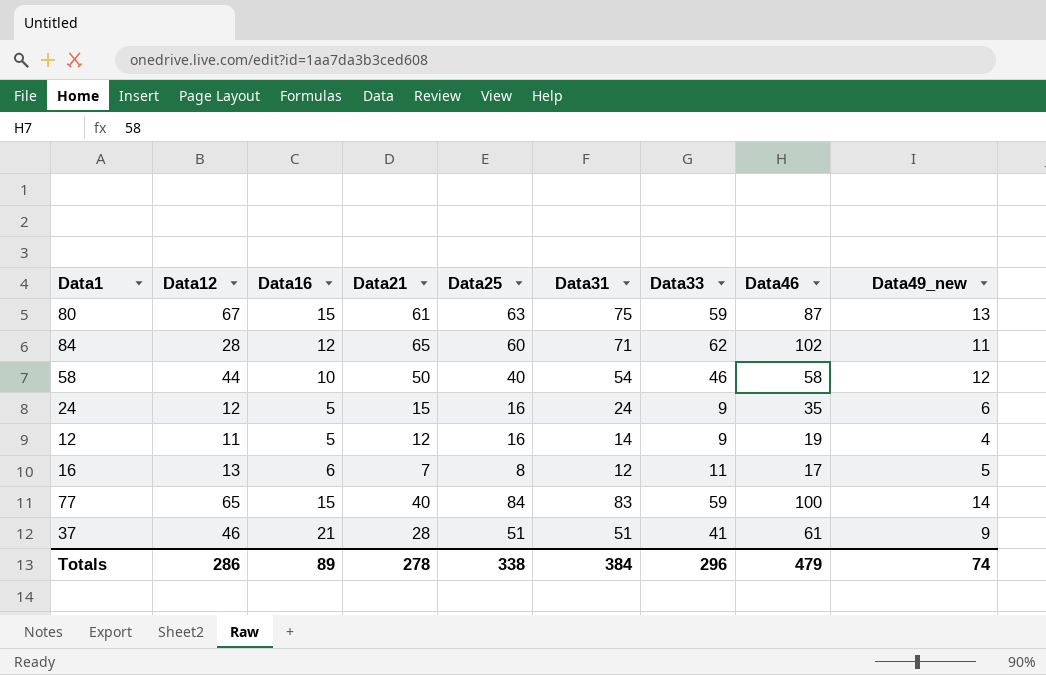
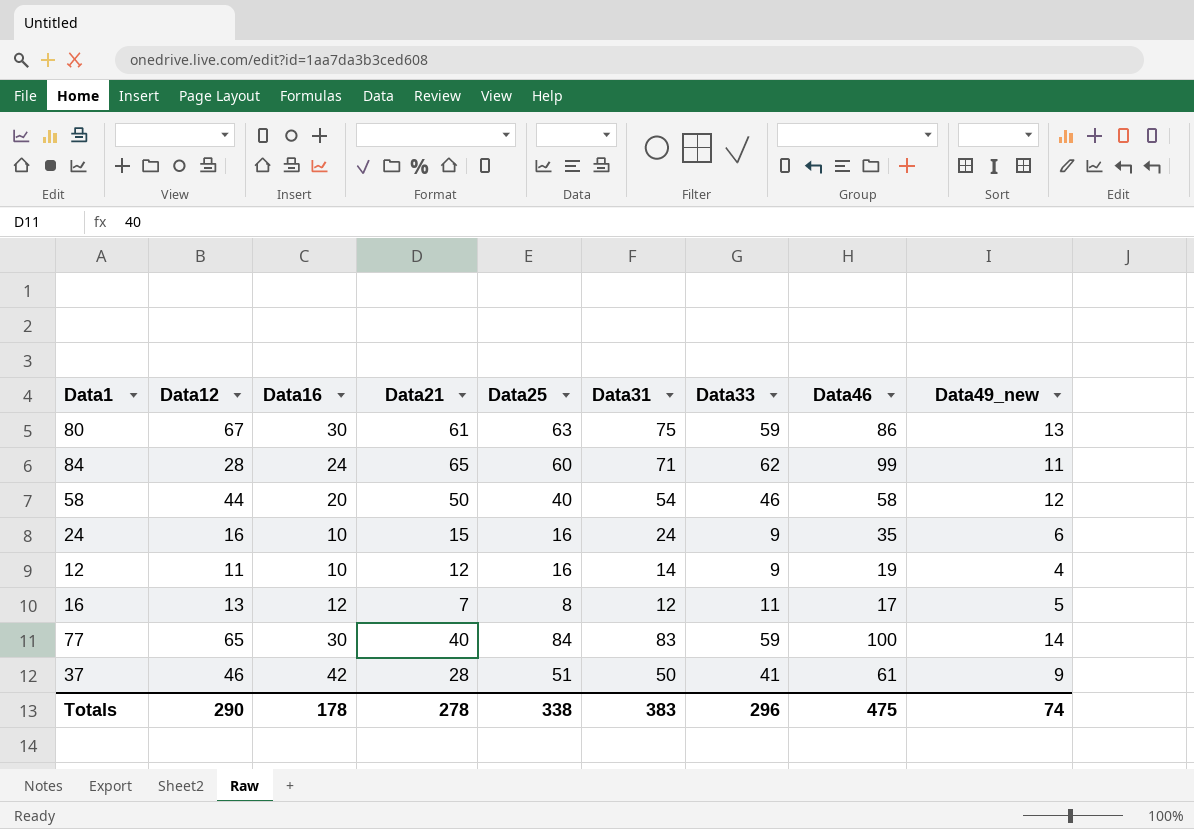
80 | Data16: 15 -> 30
80 | Data46: 87 -> 86
84 | Data16: 12 -> 24
84 | Data46: 102 -> 99
58 | Data16: 10 -> 20
24 | Data12: 12 -> 16
24 | Data16: 5 -> 10
12 | Data16: 5 -> 10
16 | Data16: 6 -> 12
77 | Data16: 15 -> 30
37 | Data16: 21 -> 42
37 | Data31: 51 -> 50
Totals | Data12: 286 -> 290
Totals | Data16: 89 -> 178
Totals | Data31: 384 -> 383
Totals | Data46: 479 -> 475

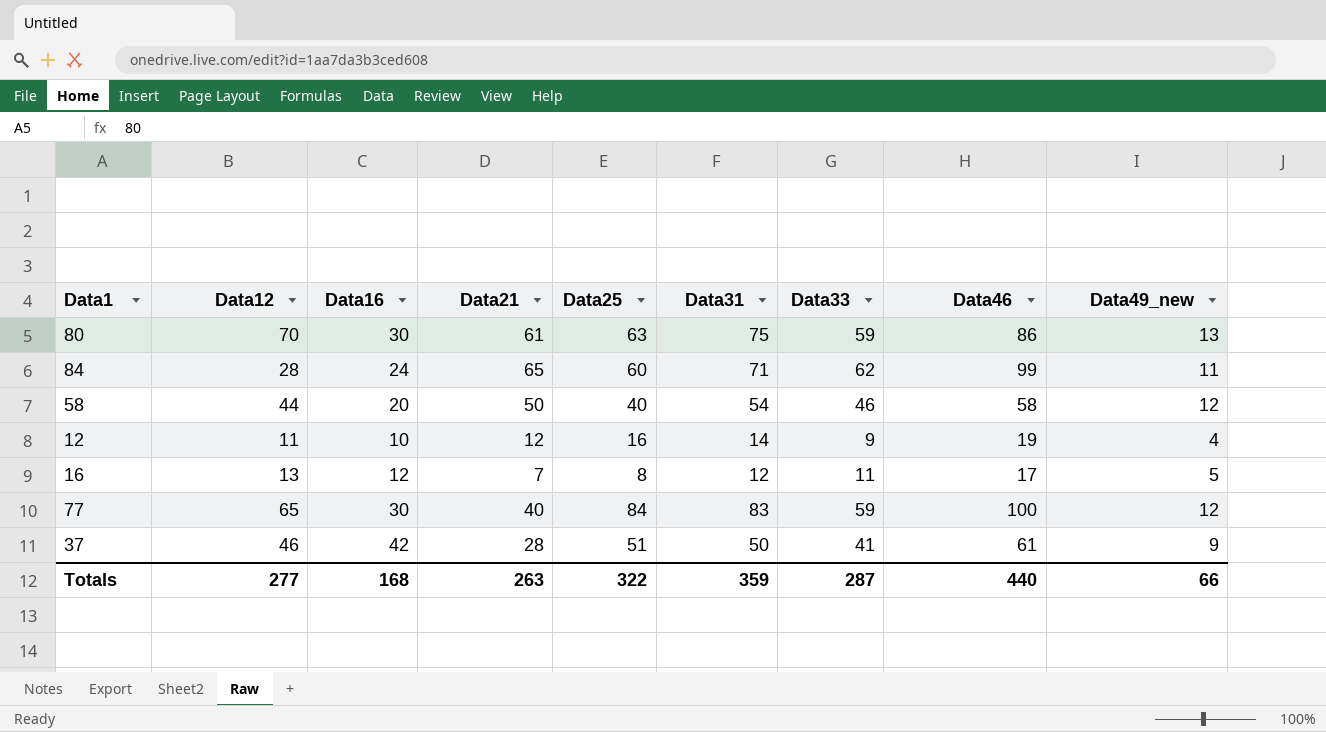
row 24: 16 | 10 | 15 | 16 | 24 | 9 | 35 | 6 -> none
80 | Data12: 67 -> 70
77 | Data49_new: 14 -> 12
Totals | Data12: 290 -> 277
Totals | Data16: 178 -> 168
Totals | Data21: 278 -> 263
Totals | Data25: 338 -> 322
Totals | Data31: 383 -> 359
Totals | Data33: 296 -> 287
Totals | Data46: 475 -> 440
Totals | Data49_new: 74 -> 66

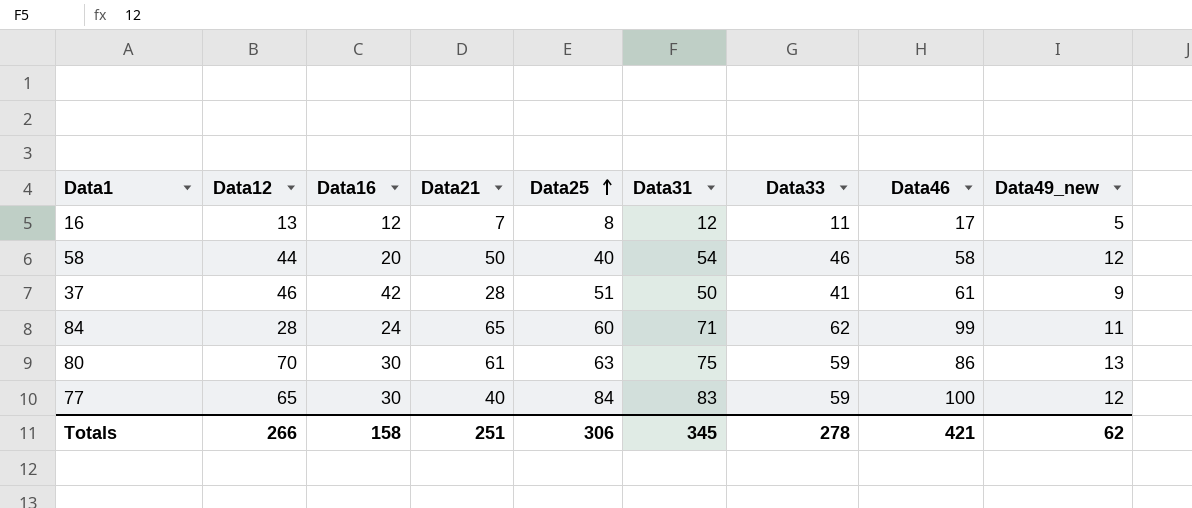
row order: none -> Data25 ascending
row 12: 11 | 10 | 12 | 16 | 14 | 9 | 19 | 4 -> none
Totals | Data12: 277 -> 266
Totals | Data16: 168 -> 158
Totals | Data21: 263 -> 251
Totals | Data25: 322 -> 306
Totals | Data31: 359 -> 345
Totals | Data33: 287 -> 278
Totals | Data46: 440 -> 421
Totals | Data49_new: 66 -> 62

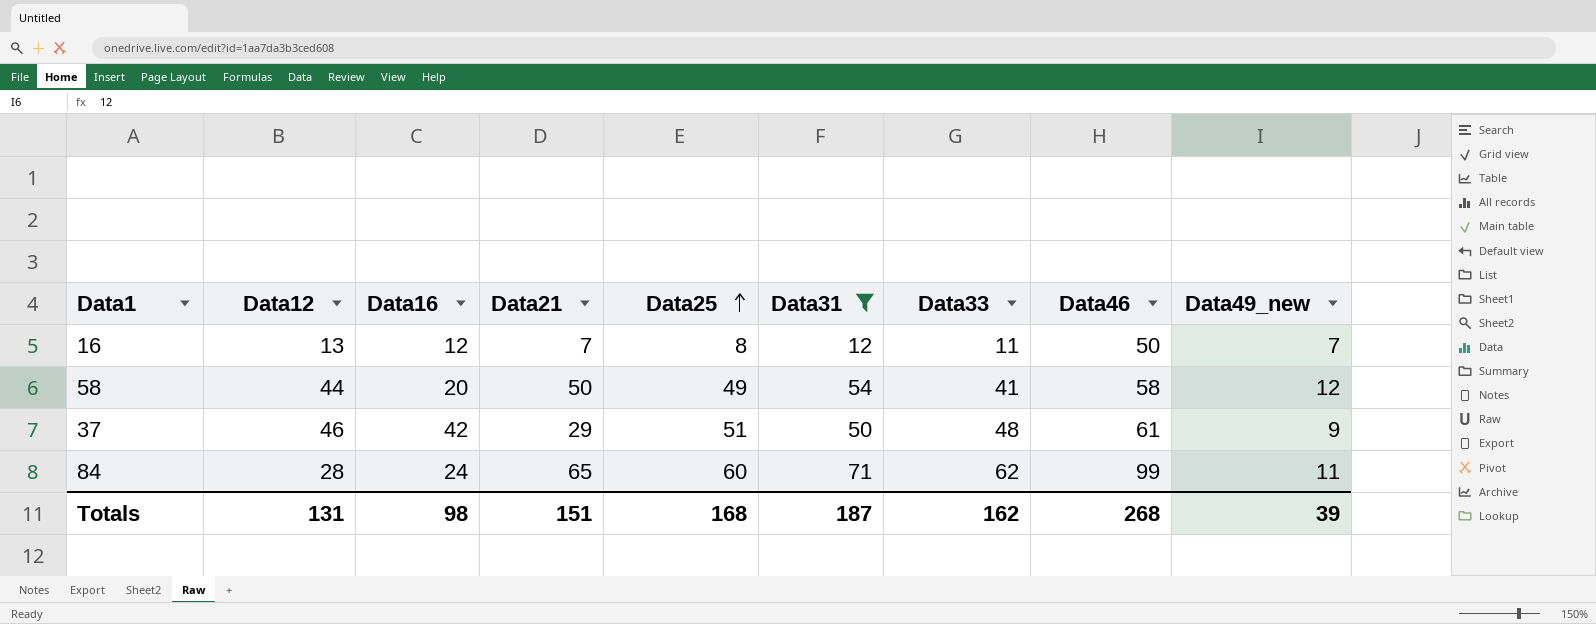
filter: none -> Data31 <= 71
16 | Data46: 17 -> 50
16 | Data49_new: 5 -> 7
58 | Data25: 40 -> 49
58 | Data33: 46 -> 41
37 | Data21: 28 -> 29
37 | Data33: 41 -> 48
Totals | Data12: 266 -> 131
Totals | Data16: 158 -> 98
Totals | Data21: 251 -> 151
Totals | Data25: 306 -> 168
Totals | Data31: 345 -> 187
Totals | Data33: 278 -> 162
Totals | Data46: 421 -> 268
Totals | Data49_new: 62 -> 39

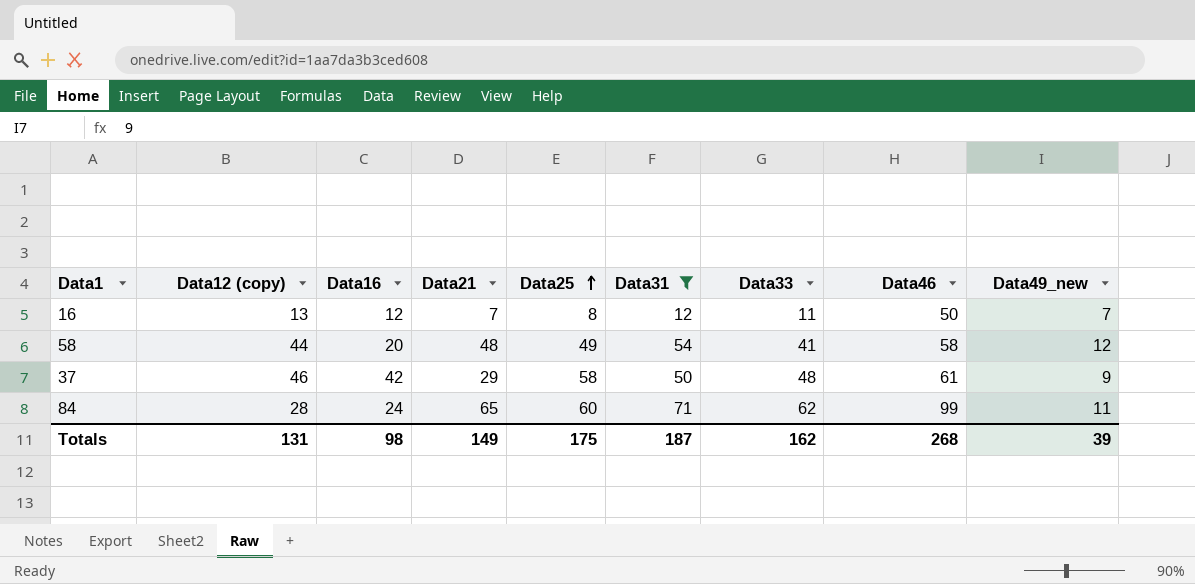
column name: Data12 -> Data12 (copy)
58 | Data21: 50 -> 48
37 | Data25: 51 -> 58
Totals | Data21: 151 -> 149
Totals | Data25: 168 -> 175

